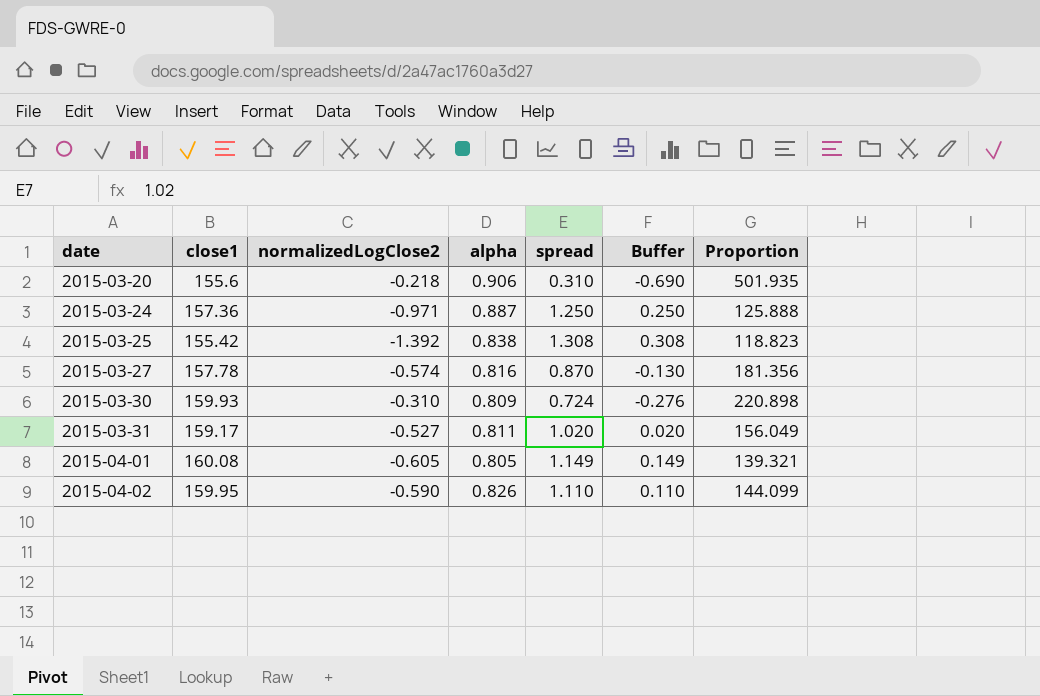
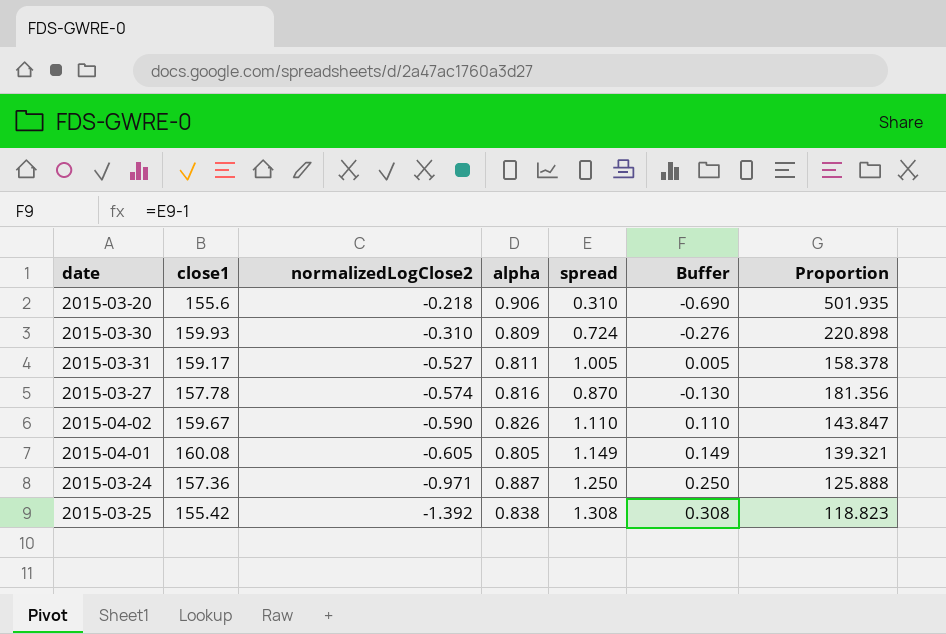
row order: date ascending -> normalizedLogClose2 descending
2015-03-31 | spread: 1.020 -> 1.005
2015-03-31 | Buffer: 0.020 -> 0.005
2015-03-31 | Proportion: 156.049 -> 158.378
2015-04-02 | close1: 159.95 -> 159.67
2015-04-02 | Proportion: 144.099 -> 143.847

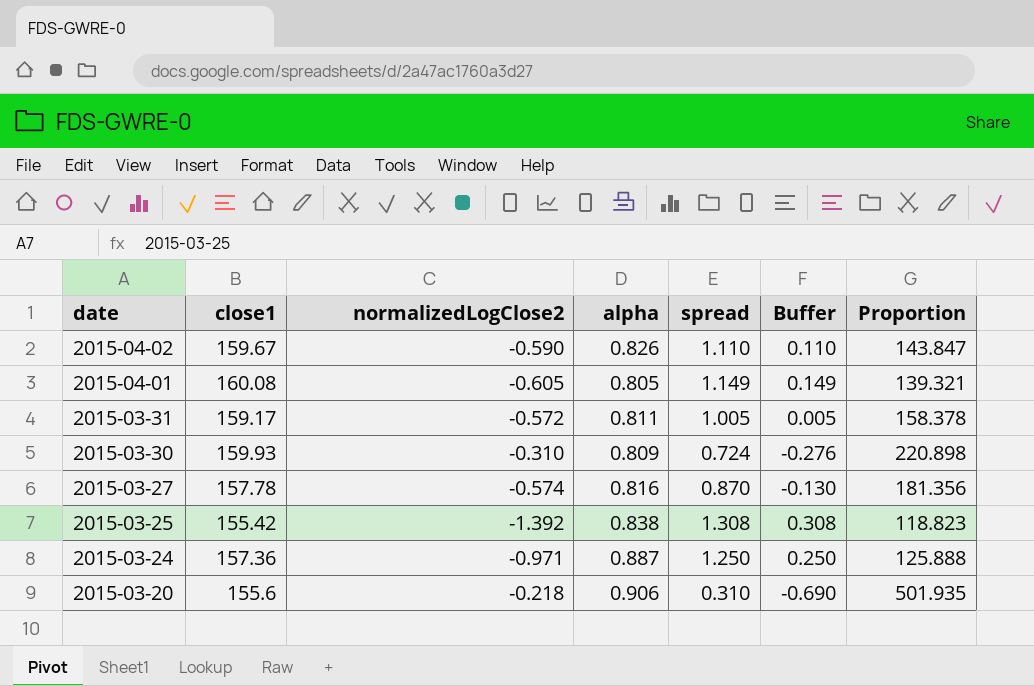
row order: normalizedLogClose2 descending -> date descending
2015-03-31 | normalizedLogClose2: -0.527 -> -0.572

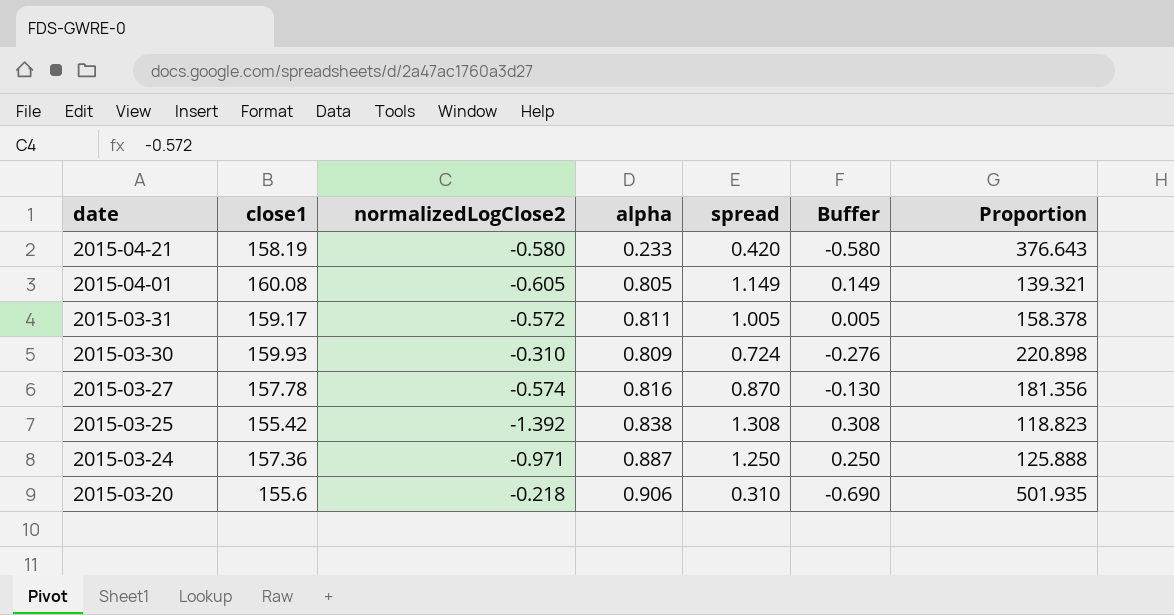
row 2015-04-02: 159.67 | -0.590 | 0.826 | 1.110 | 0.110 | 143.847 -> none
row 2015-04-21: none -> 158.19 | -0.580 | 0.233 | 0.420 | -0.580 | 376.643

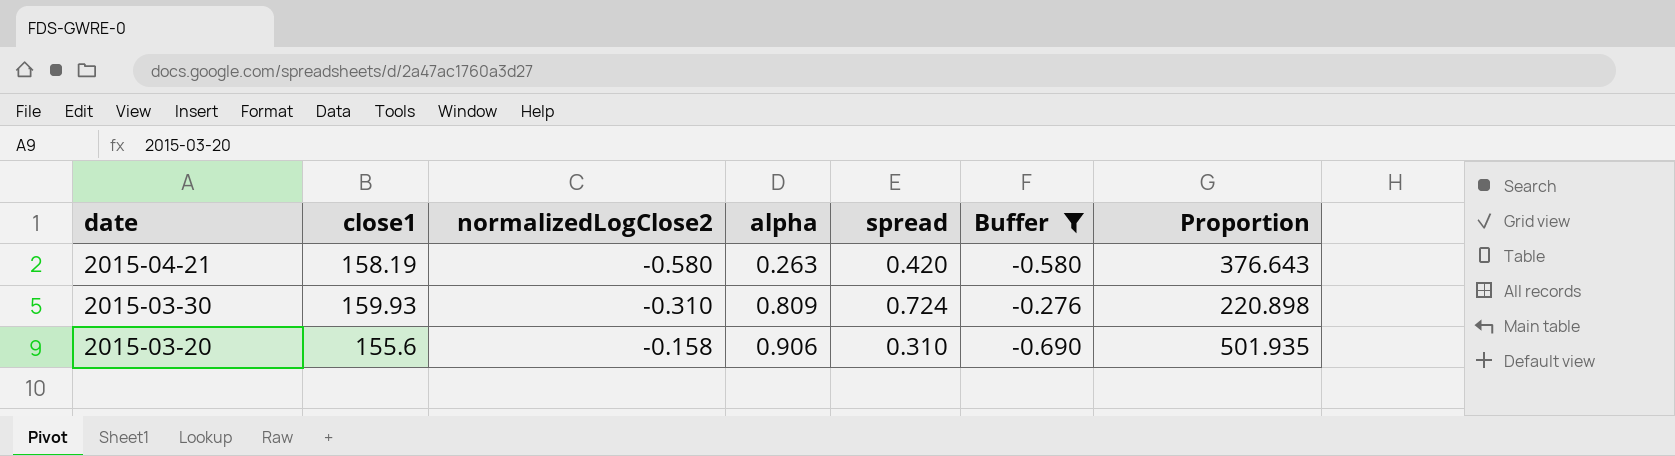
filter: none -> Buffer <= -0.276
2015-04-21 | alpha: 0.233 -> 0.263
2015-03-20 | normalizedLogClose2: -0.218 -> -0.158

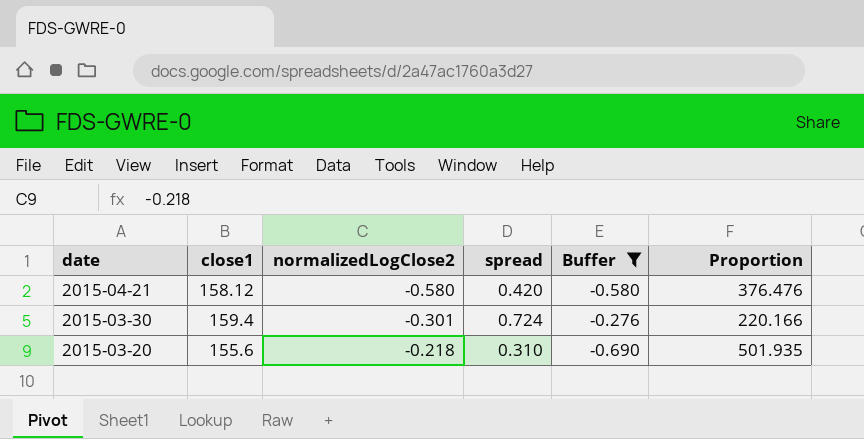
column alpha | position: 4 -> none
2015-04-21 | close1: 158.19 -> 158.12
2015-04-21 | Proportion: 376.643 -> 376.476
2015-03-30 | close1: 159.93 -> 159.4
2015-03-30 | normalizedLogClose2: -0.310 -> -0.301
2015-03-30 | Proportion: 220.898 -> 220.166
2015-03-20 | normalizedLogClose2: -0.158 -> -0.218

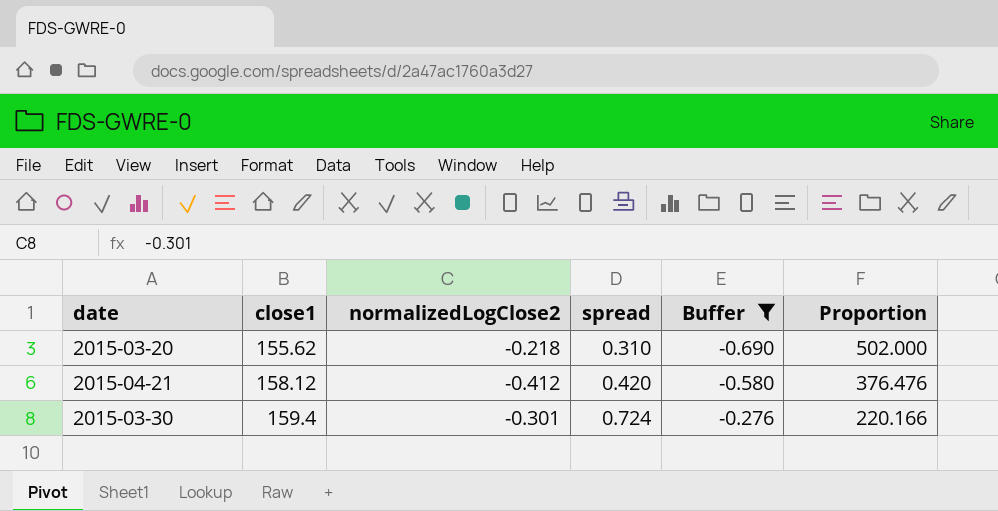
row order: date descending -> close1 ascending
2015-03-20 | close1: 155.6 -> 155.62
2015-03-20 | Proportion: 501.935 -> 502.000
2015-04-21 | normalizedLogClose2: -0.580 -> -0.412

